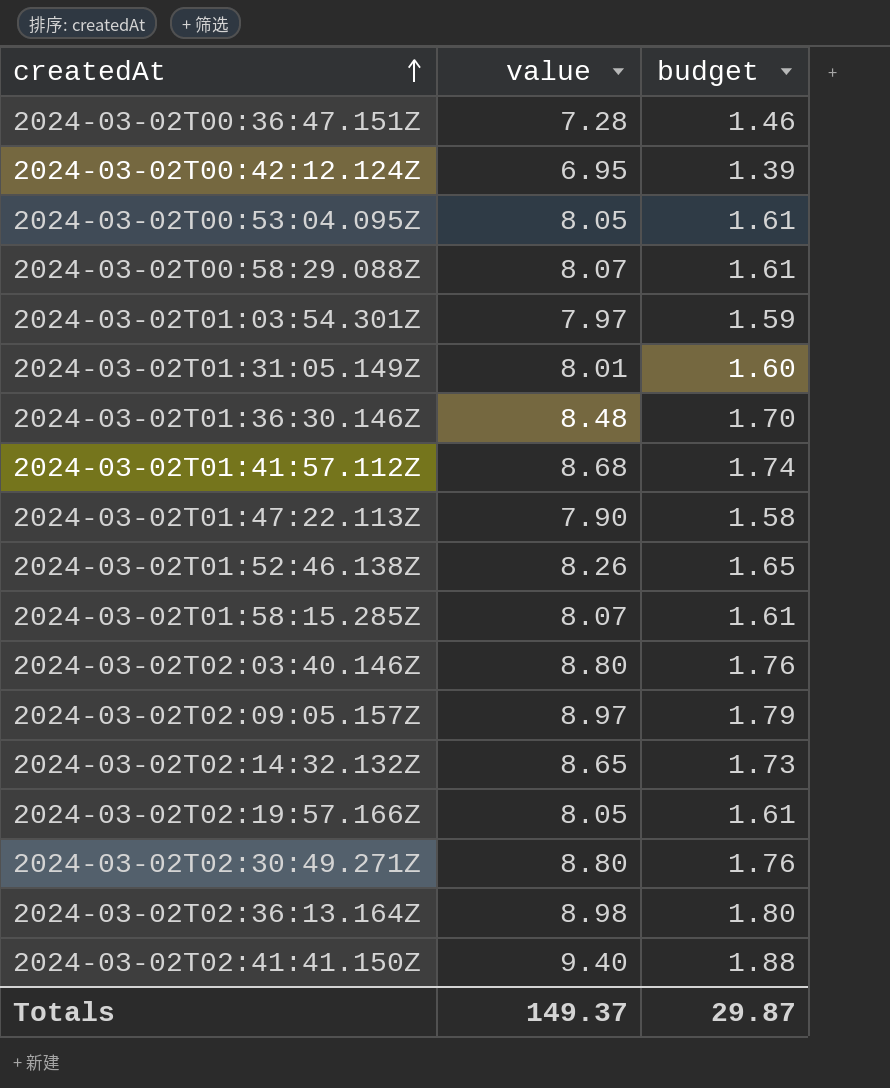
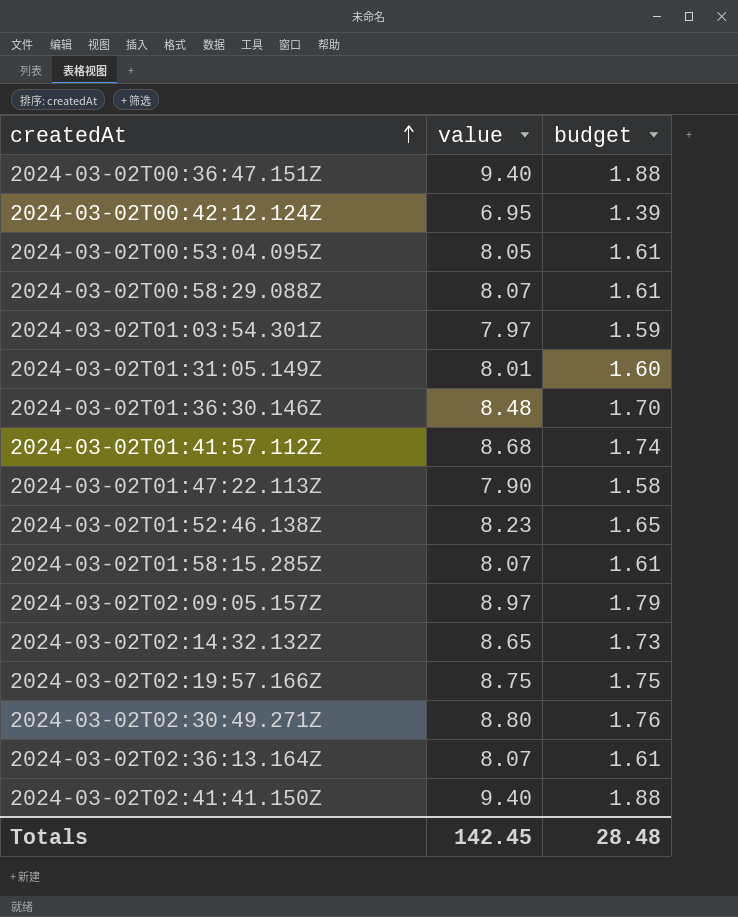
row 2024-03-02T02:03:40.146Z: 8.80 | 1.76 -> none
2024-03-02T00:36:47.151Z | value: 7.28 -> 9.40
2024-03-02T00:36:47.151Z | budget: 1.46 -> 1.88
2024-03-02T01:52:46.138Z | value: 8.26 -> 8.23
2024-03-02T02:19:57.166Z | value: 8.05 -> 8.75
2024-03-02T02:19:57.166Z | budget: 1.61 -> 1.75
2024-03-02T02:36:13.164Z | value: 8.98 -> 8.07
2024-03-02T02:36:13.164Z | budget: 1.80 -> 1.61
Totals | value: 149.37 -> 142.45
Totals | budget: 29.87 -> 28.48

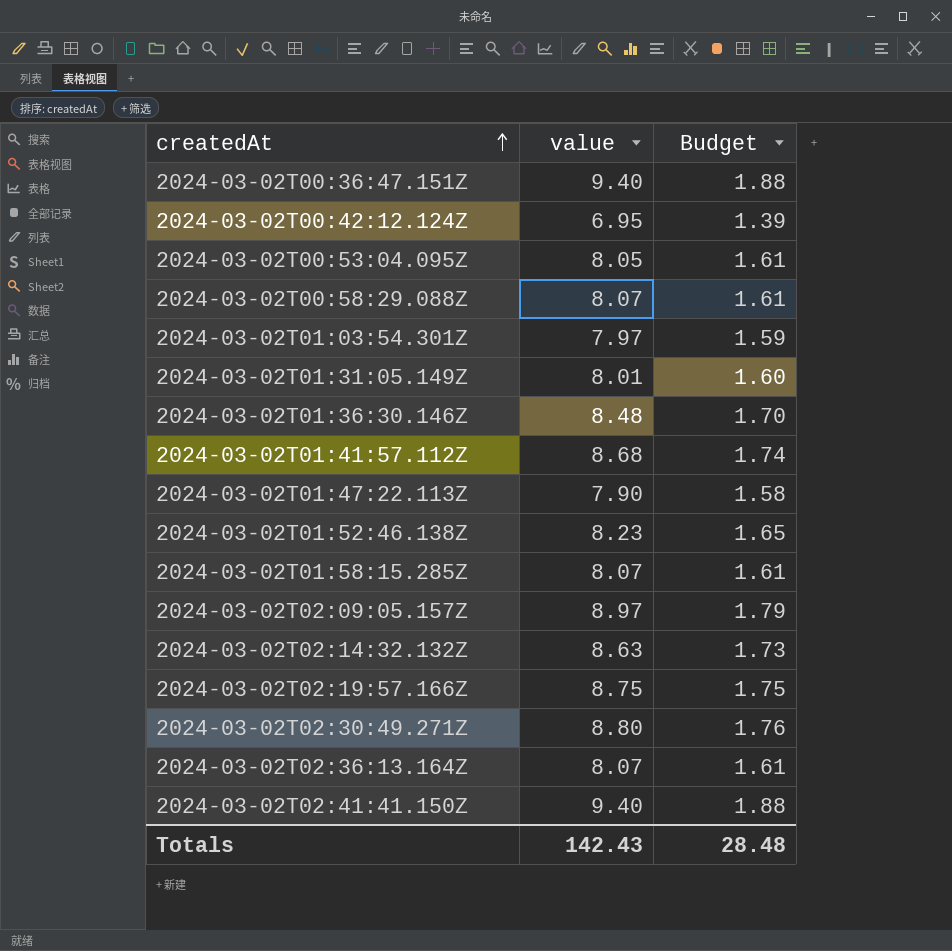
column name: budget -> Budget
2024-03-02T02:14:32.132Z | value: 8.65 -> 8.63
Totals | value: 142.45 -> 142.43

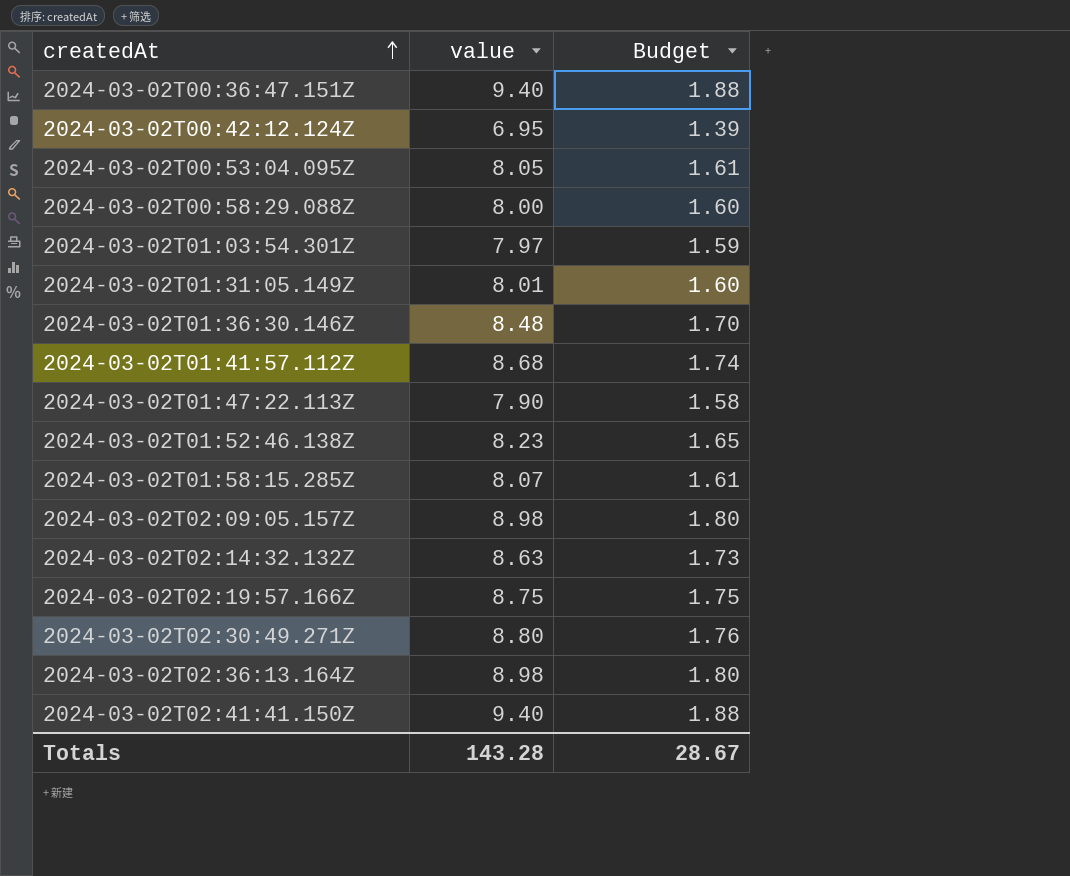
2024-03-02T00:58:29.088Z | value: 8.07 -> 8.00
2024-03-02T00:58:29.088Z | Budget: 1.61 -> 1.60
2024-03-02T02:09:05.157Z | value: 8.97 -> 8.98
2024-03-02T02:09:05.157Z | Budget: 1.79 -> 1.80
2024-03-02T02:36:13.164Z | value: 8.07 -> 8.98
2024-03-02T02:36:13.164Z | Budget: 1.61 -> 1.80
Totals | value: 142.43 -> 143.28
Totals | Budget: 28.48 -> 28.67

